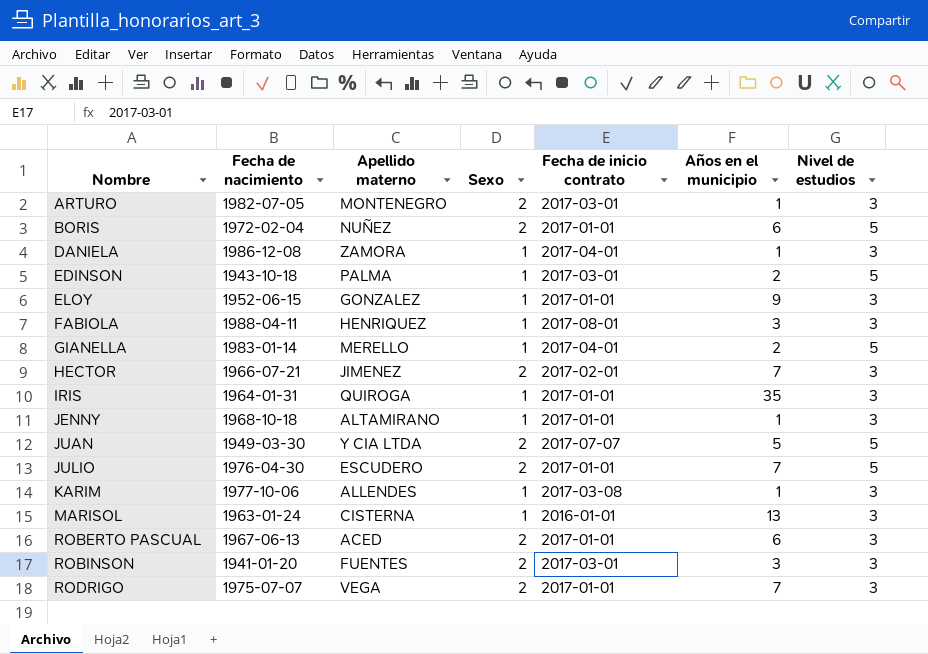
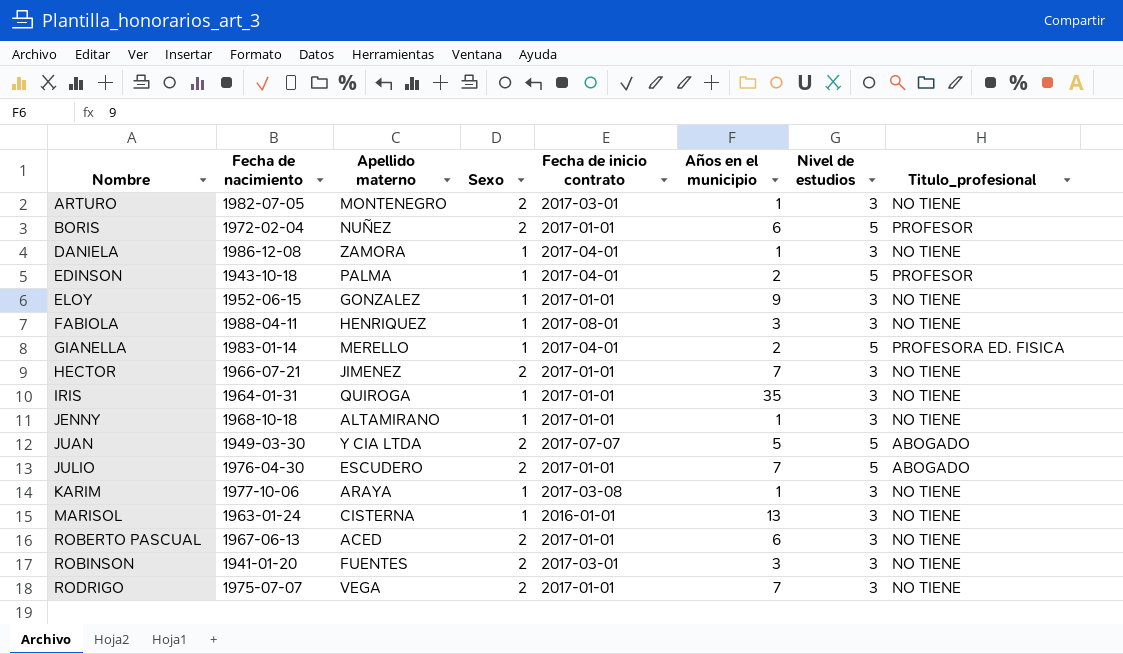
column Titulo_profesional | position: none -> 8
EDINSON | Fecha de inicio contrato: 2017-03-01 -> 2017-04-01
HECTOR | Fecha de inicio contrato: 2017-02-01 -> 2017-01-01
KARIM | Apellido materno: ALLENDES -> ARAYA

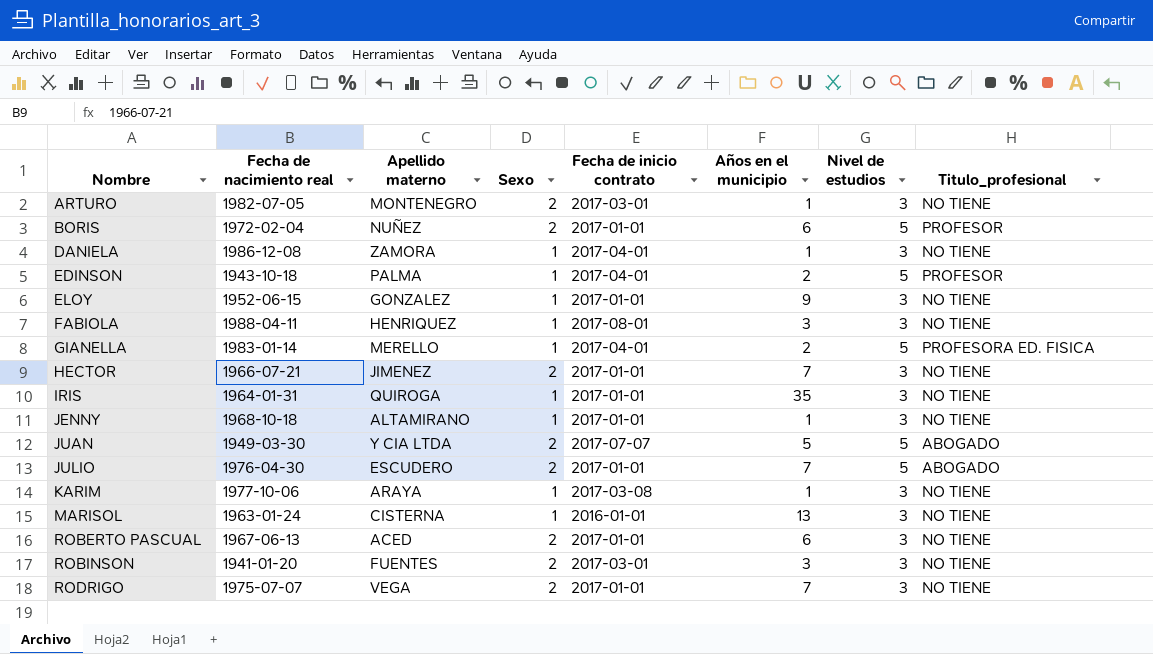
column name: Fecha de nacimiento -> Fecha de nacimiento real

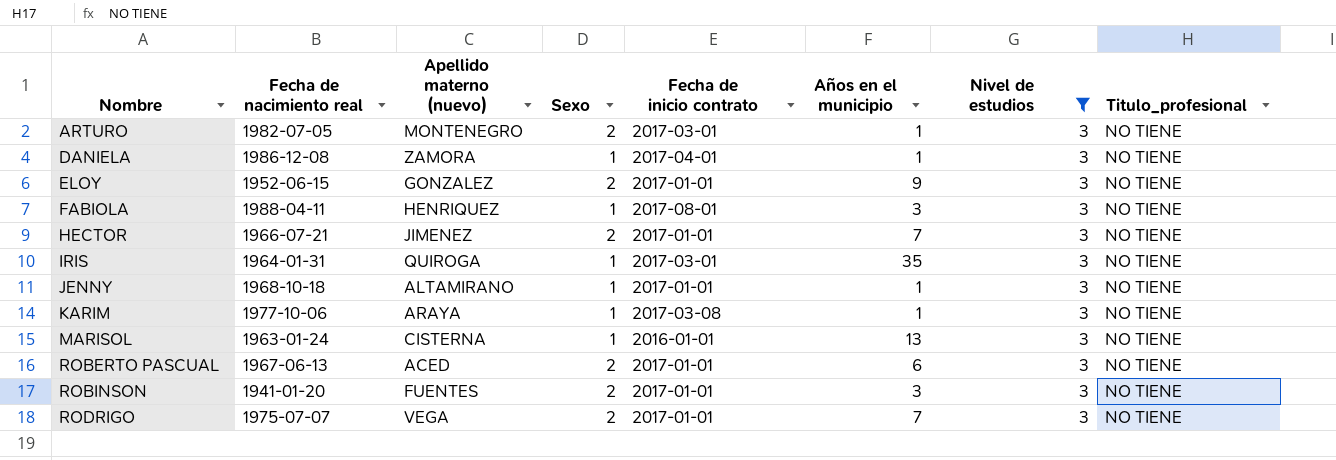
filter: none -> Nivel de estudios = 3
column name: Apellido materno -> Apellido materno (nuevo)
ELOY | Sexo: 1 -> 2
IRIS | Fecha de inicio contrato: 2017-01-01 -> 2017-03-01
ROBINSON | Fecha de inicio contrato: 2017-03-01 -> 2017-01-01

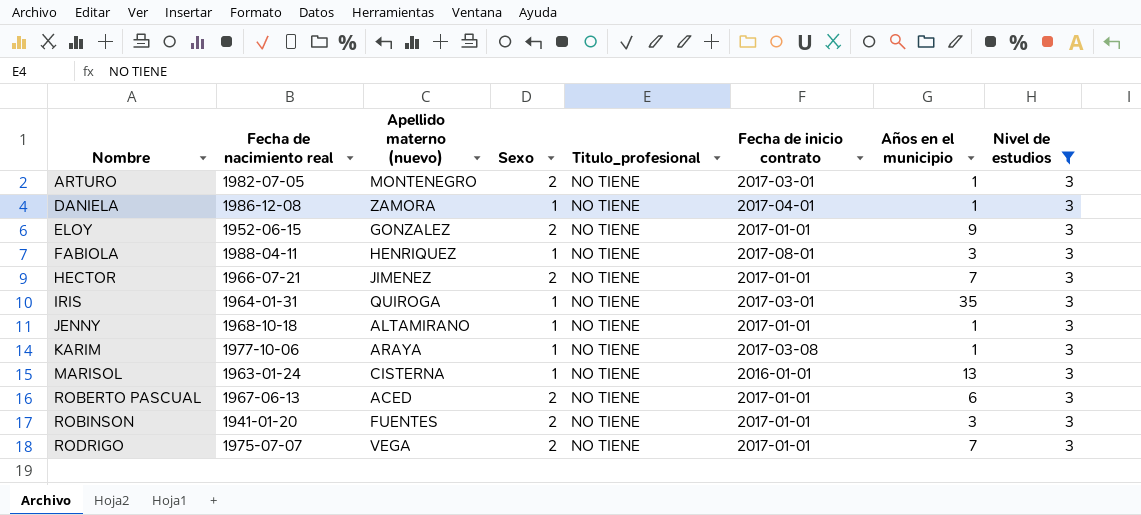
column Titulo_profesional | position: 8 -> 5

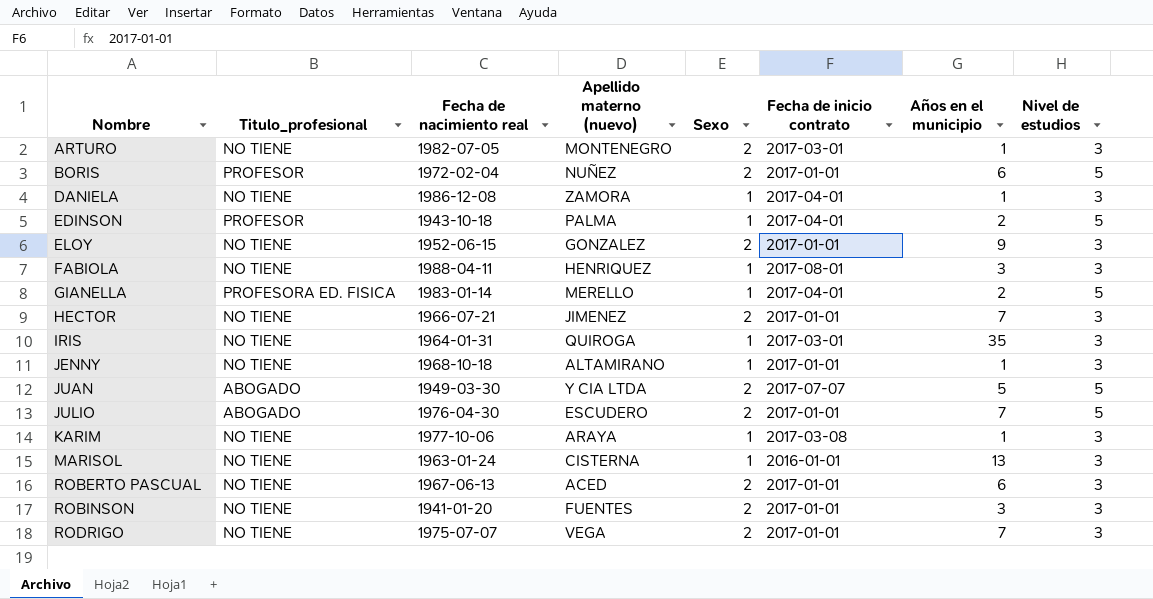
filter: Nivel de estudios = 3 -> none
column Titulo_profesional | position: 5 -> 2

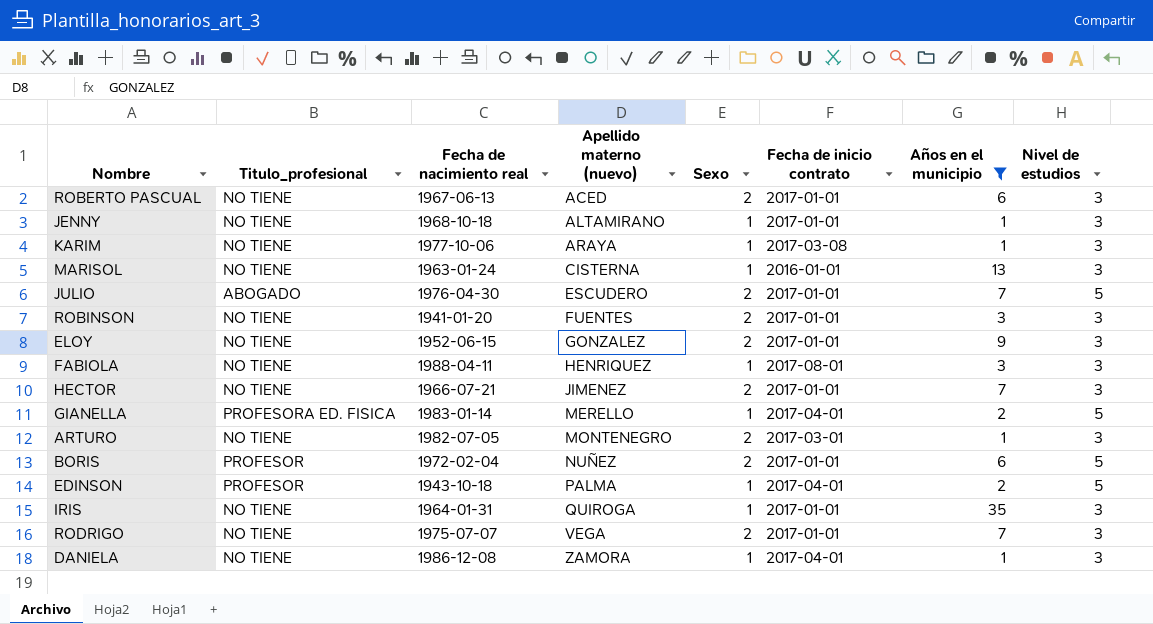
filter: none -> Años en el municipio != 5
row order: Nombre ascending -> Apellido materno (nuevo) ascending
IRIS | Fecha de inicio contrato: 2017-03-01 -> 2017-01-01

